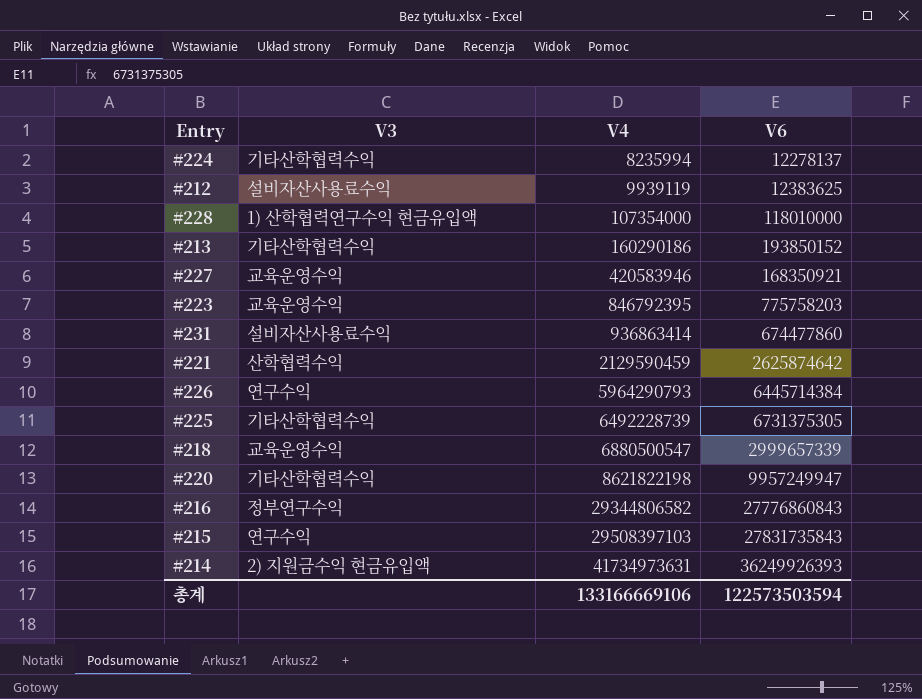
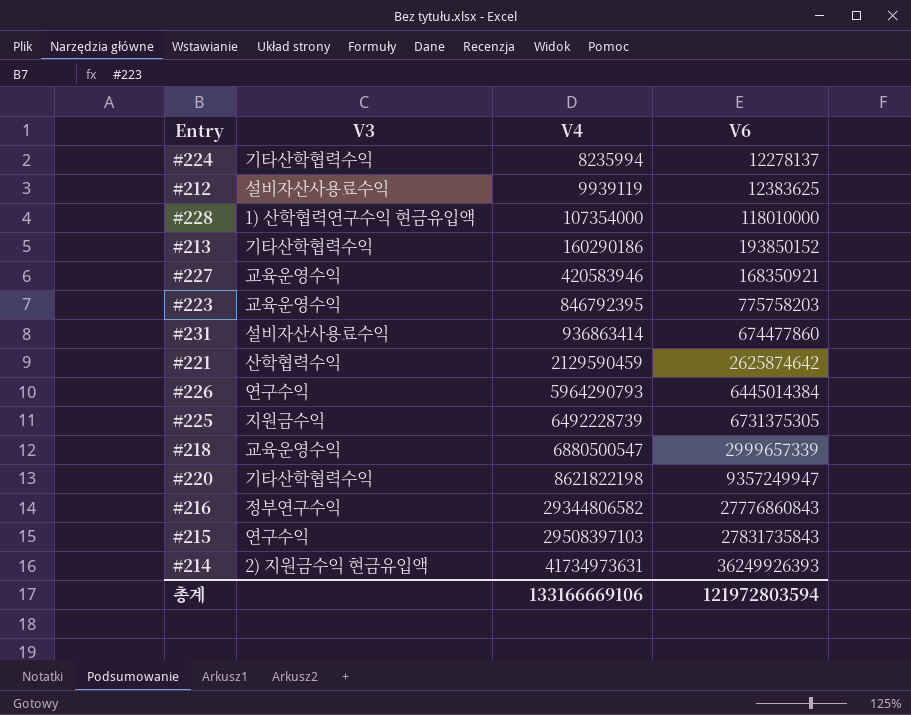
#226 | V6: 6445714384 -> 6445014384
#225 | V3: 기타산학협력수익 -> 지원금수익
#220 | V6: 9957249947 -> 9357249947
총계 | V6: 122573503594 -> 121972803594

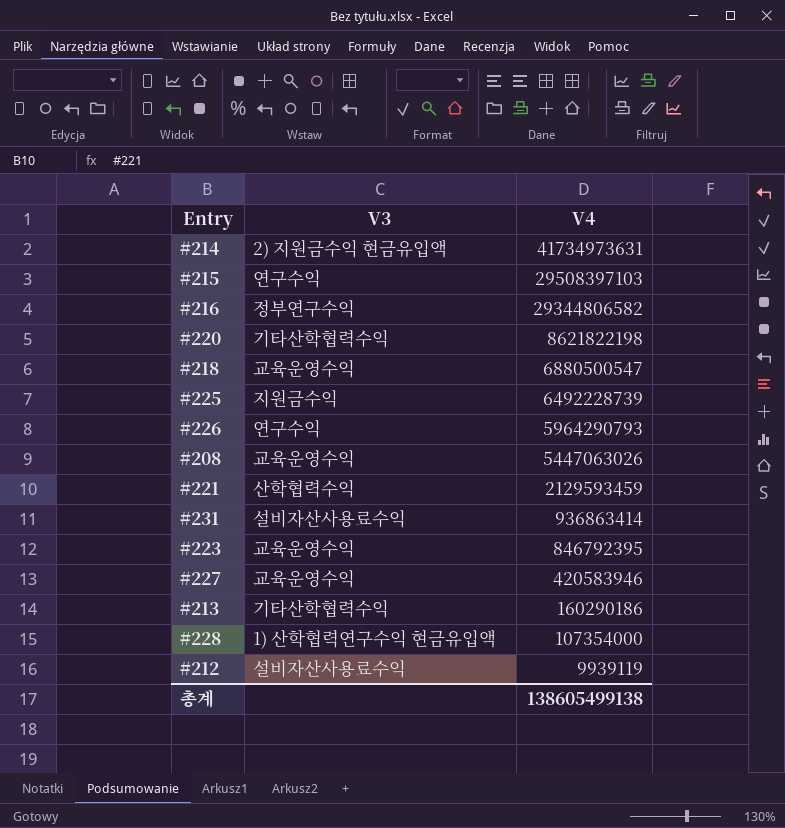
row order: V4 ascending -> V4 descending
column V6 | position: 4 -> none
row #224: 기타산학협력수익 | 8235994 | 12278137 -> none
row #208: none -> 교육운영수익 | 5447063026
#221 | V4: 2129590459 -> 2129593459
총계 | V4: 133166669106 -> 138605499138

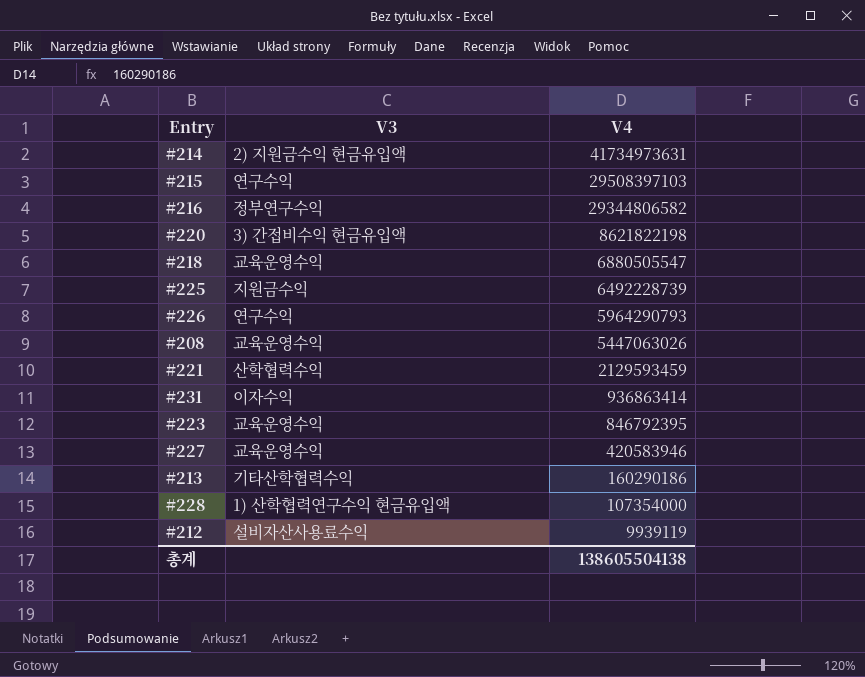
#220 | V3: 기타산학협력수익 -> 3) 간접비수익 현금유입액
#218 | V4: 6880500547 -> 6880505547
#231 | V3: 설비자산사용료수익 -> 이자수익
총계 | V4: 138605499138 -> 138605504138

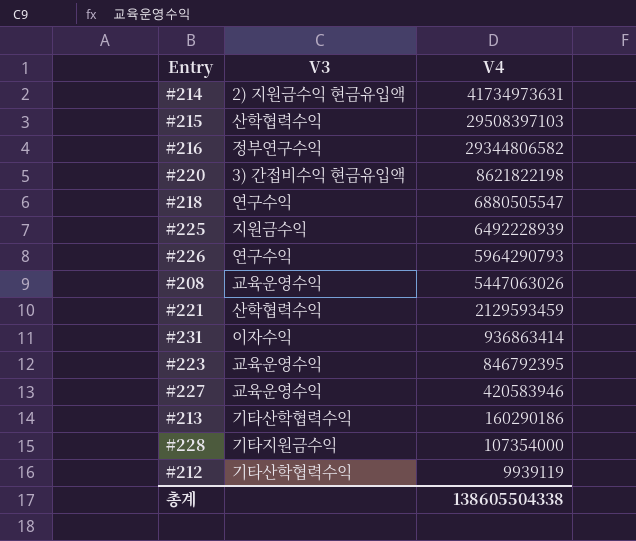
#215 | V3: 연구수익 -> 산학협력수익
#218 | V3: 교육운영수익 -> 연구수익
#225 | V4: 6492228739 -> 6492228939
#228 | V3: 1) 산학협력연구수익 현금유입액 -> 기타지원금수익
#212 | V3: 설비자산사용료수익 -> 기타산학협력수익
총계 | V4: 138605504138 -> 138605504338

